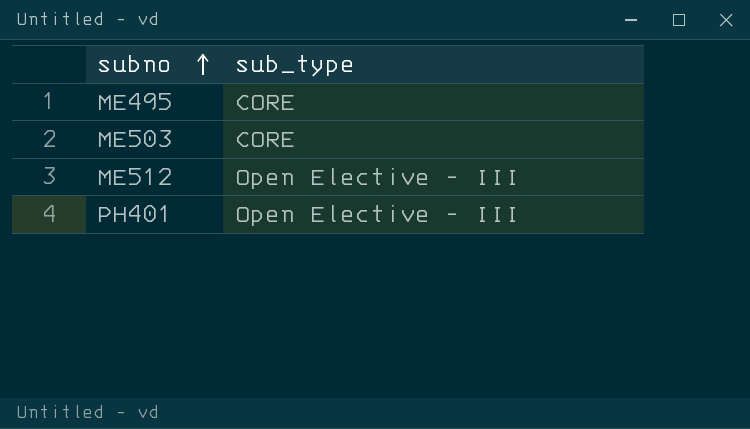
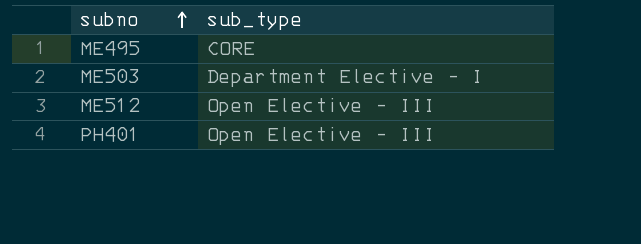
ME503 | sub_type: CORE -> Department Elective - I

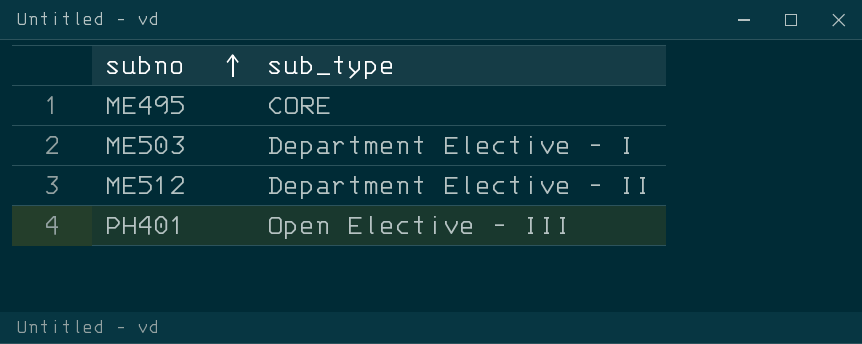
ME512 | sub_type: Open Elective - III -> Department Elective - II

